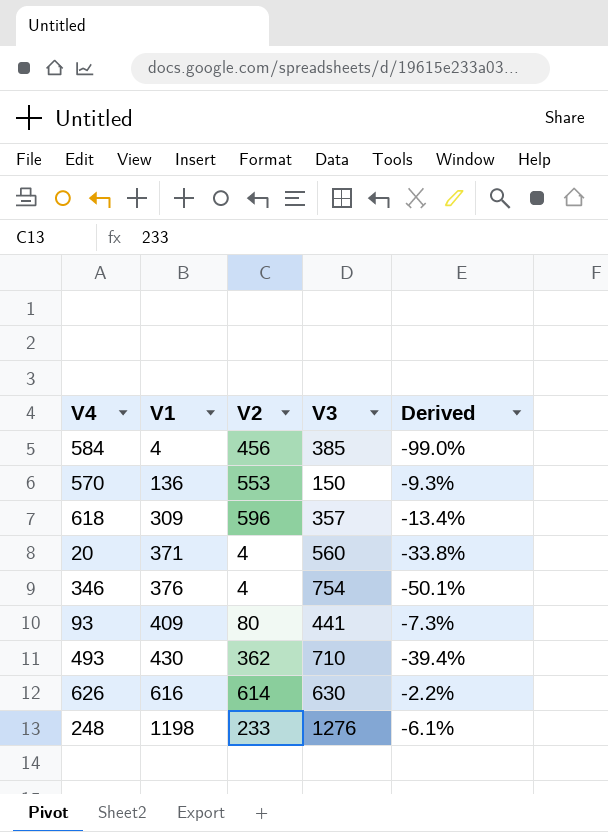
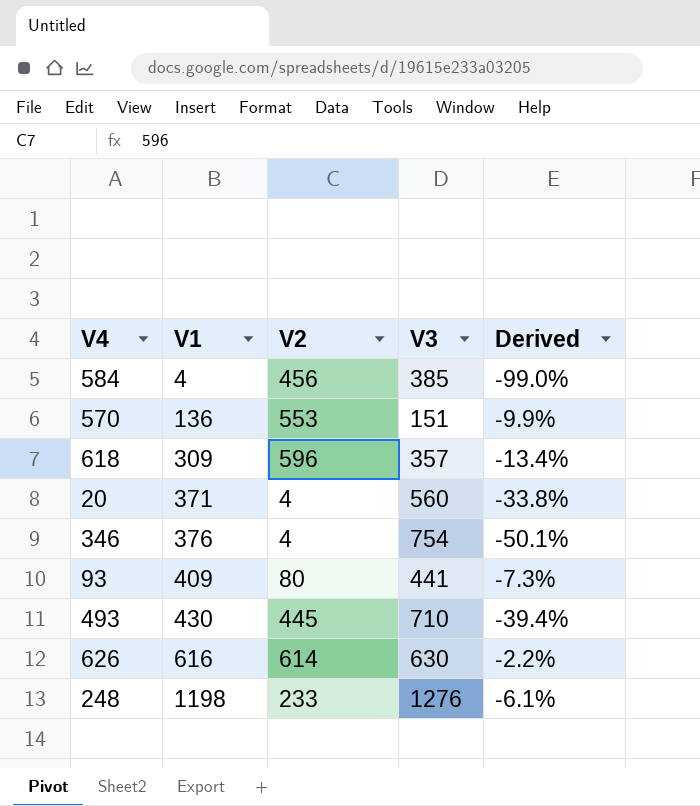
570 | V3: 150 -> 151
570 | Derived: -9.3% -> -9.9%
493 | V2: 362 -> 445

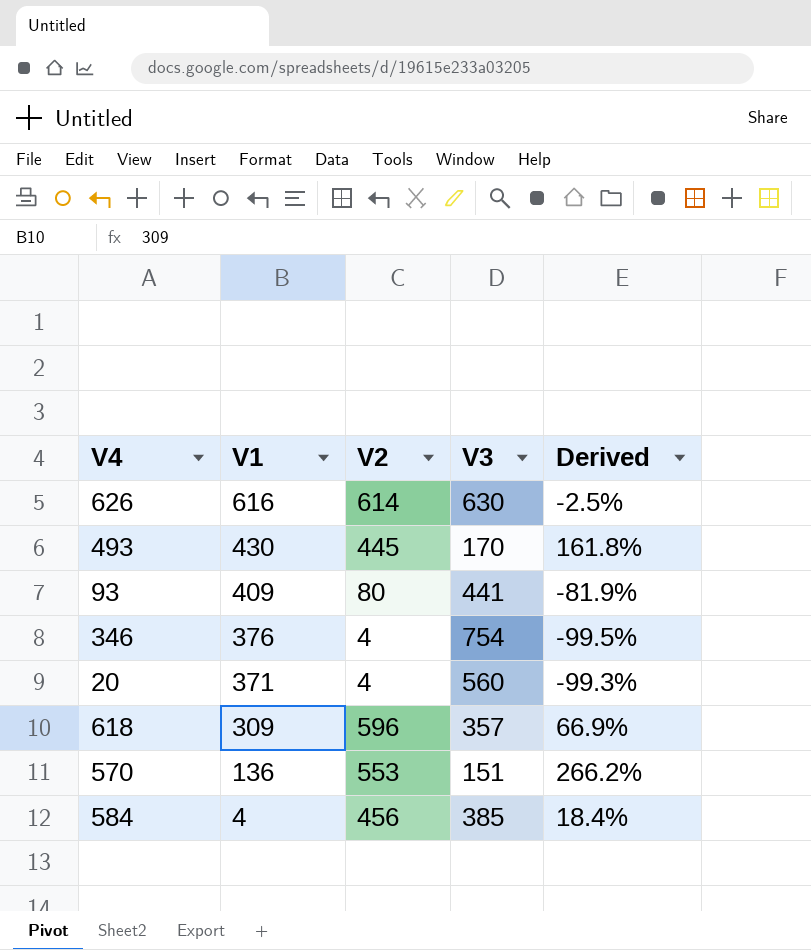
row order: V1 ascending -> V1 descending
column Derived | formula: ([V1] - [V3]) / [V3] -> ([V2] - [V3]) / [V3]
row 248: 1198 | 233 | 1276 | -6.1% -> none
493 | V3: 710 -> 170

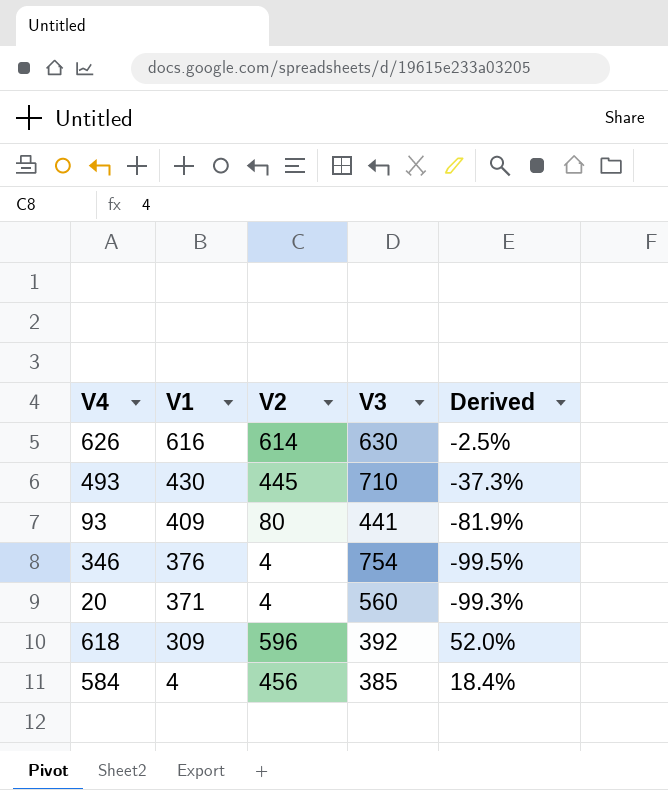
row 570: 136 | 553 | 151 | 266.2% -> none
493 | V3: 170 -> 710
493 | Derived: 161.8% -> -37.3%
618 | V3: 357 -> 392
618 | Derived: 66.9% -> 52.0%

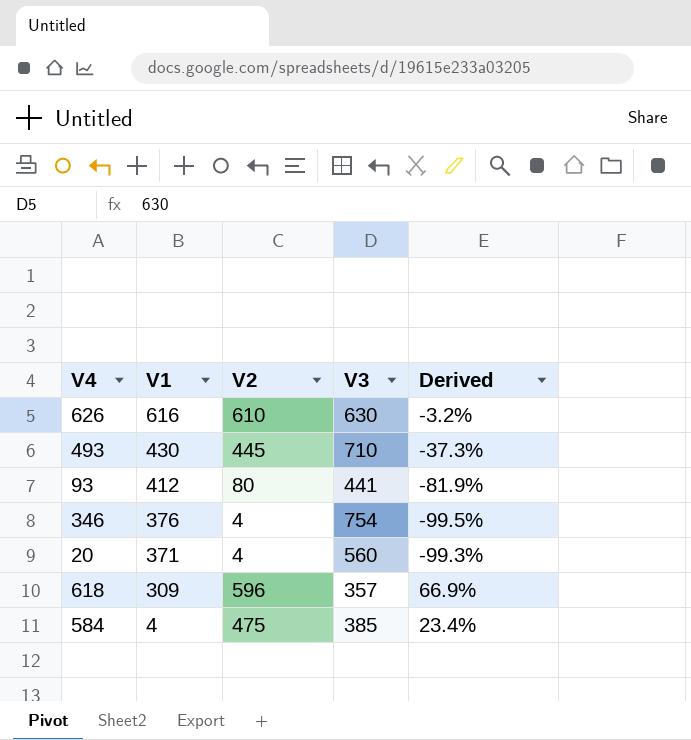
626 | V2: 614 -> 610
626 | Derived: -2.5% -> -3.2%
93 | V1: 409 -> 412
618 | V3: 392 -> 357
618 | Derived: 52.0% -> 66.9%
584 | V2: 456 -> 475
584 | Derived: 18.4% -> 23.4%

